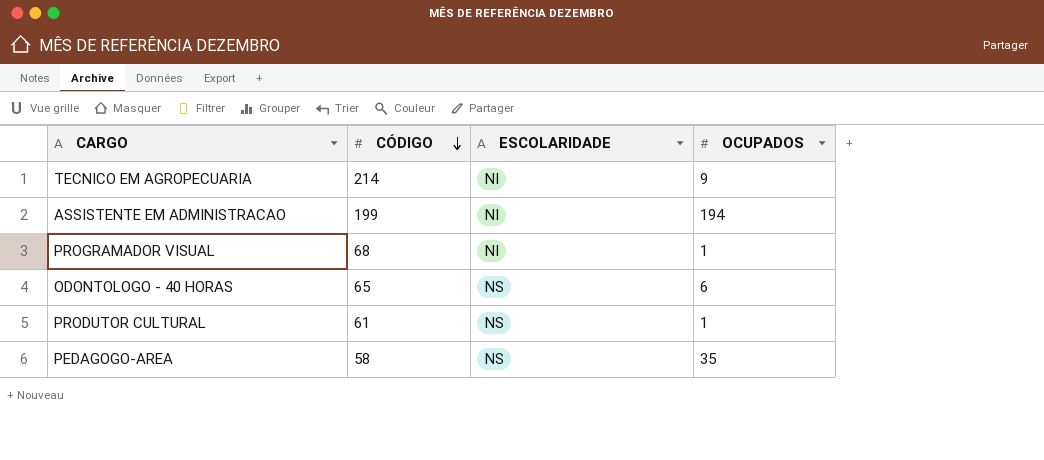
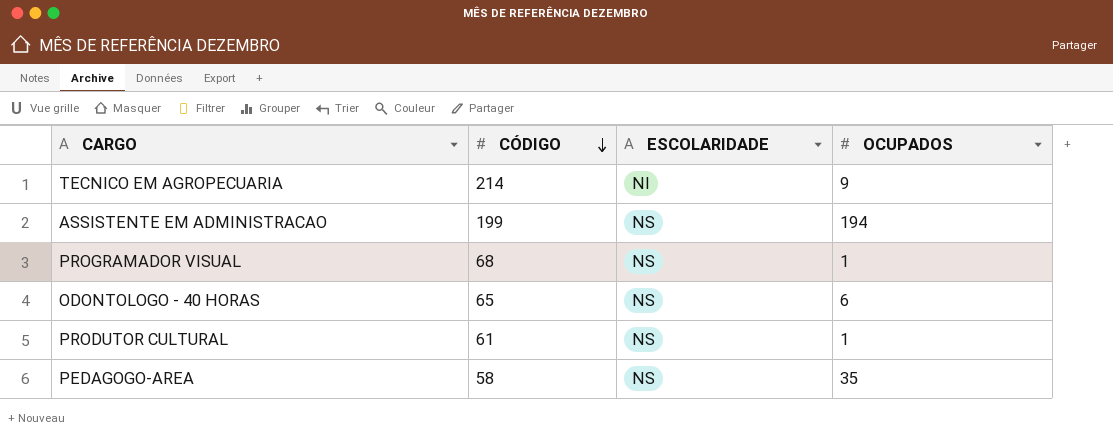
ASSISTENTE EM ADMINISTRACAO | ESCOLARIDADE: NI -> NS
PROGRAMADOR VISUAL | ESCOLARIDADE: NI -> NS

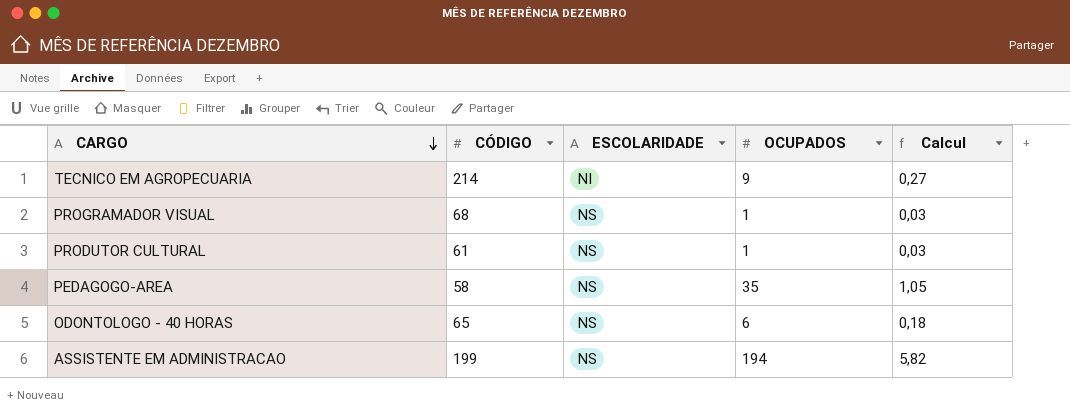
row order: CÓDIGO descending -> CARGO descending
column Calcul | formula: none -> [OCUPADOS] * 0,03

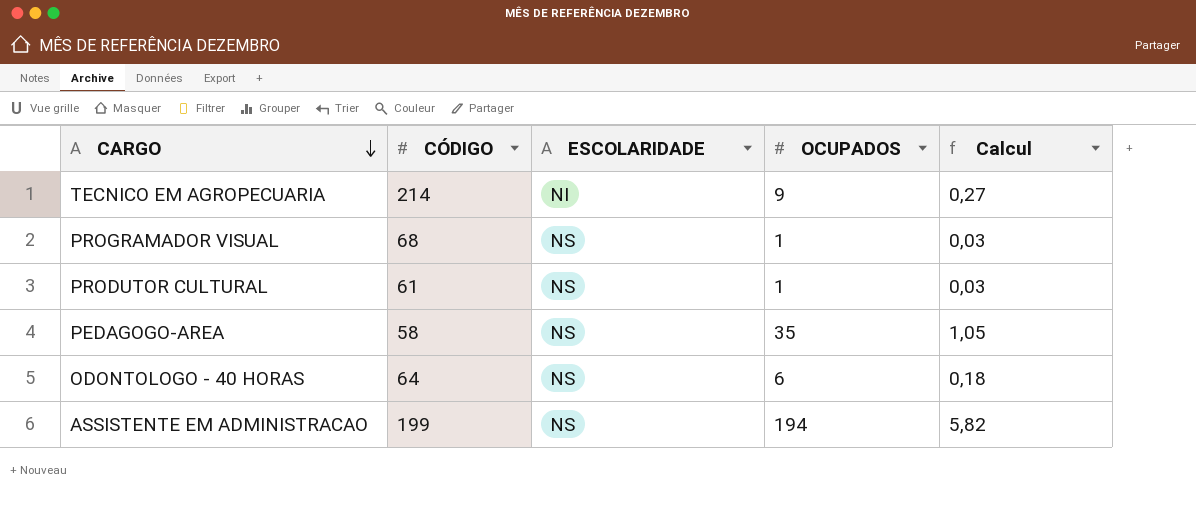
ODONTOLOGO - 40 HORAS | CÓDIGO: 65 -> 64

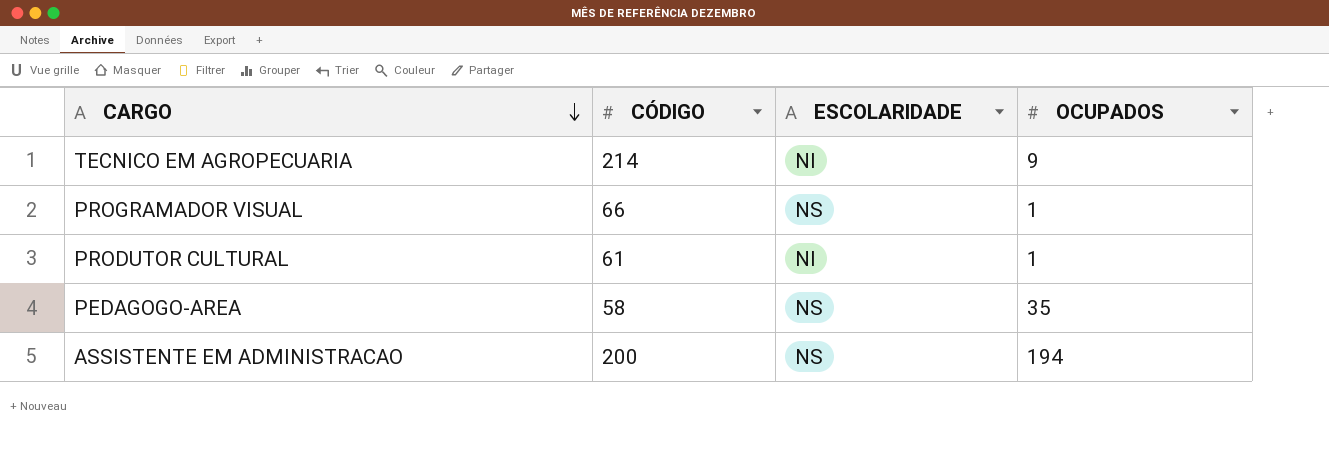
column Calcul | formula: [OCUPADOS] * 0,03 -> none
row ODONTOLOGO - 40 HORAS: 64 | NS | 6 | 0,18 -> none
PROGRAMADOR VISUAL | CÓDIGO: 68 -> 66
PRODUTOR CULTURAL | ESCOLARIDADE: NS -> NI
ASSISTENTE EM ADMINISTRACAO | CÓDIGO: 199 -> 200

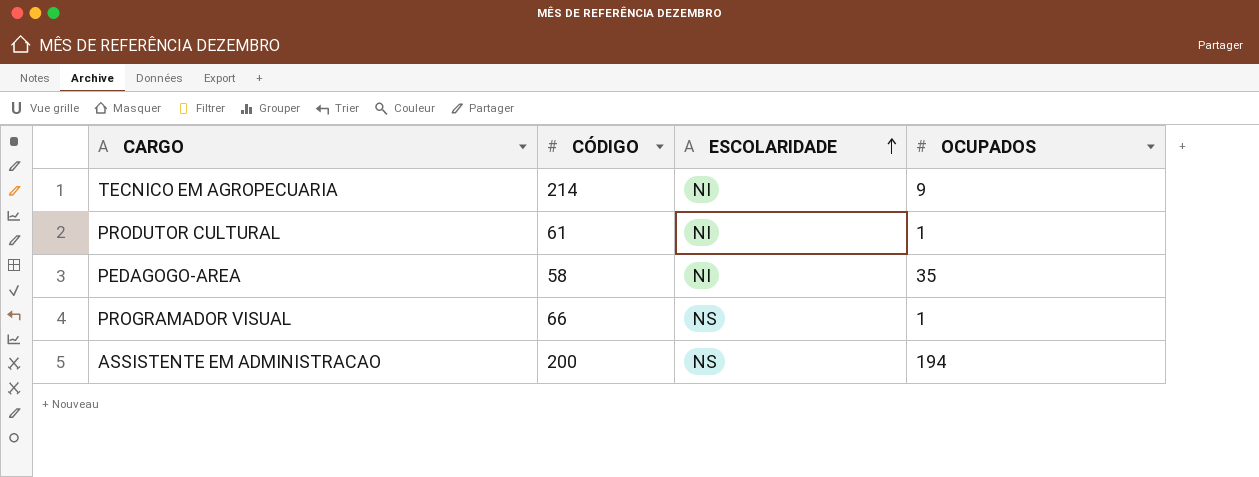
row order: CARGO descending -> ESCOLARIDADE ascending
PEDAGOGO-AREA | ESCOLARIDADE: NS -> NI

